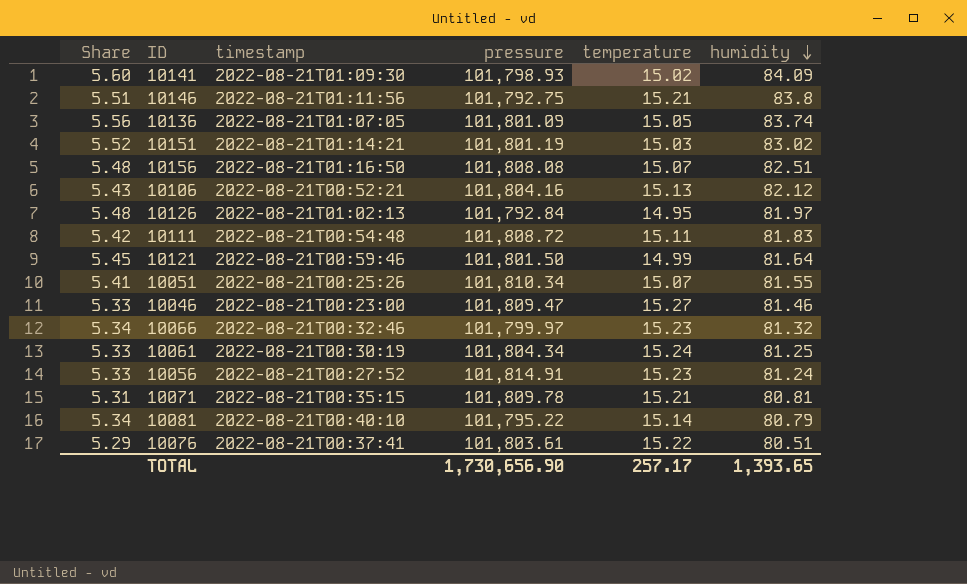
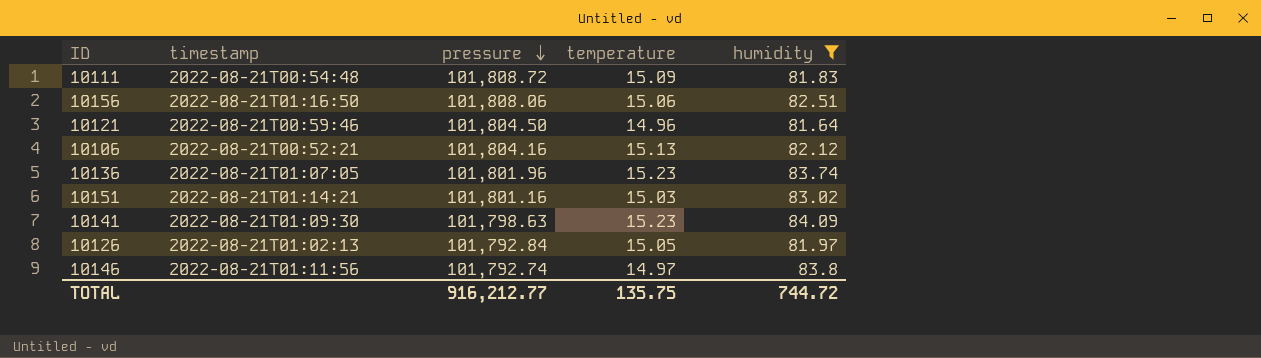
filter: none -> humidity >= 81.64
row order: humidity descending -> pressure descending
column Share | formula: [humidity] / [temperature] -> none
10111 | temperature: 15.11 -> 15.09
10156 | pressure: 101,808.08 -> 101,808.06
10156 | temperature: 15.07 -> 15.06
10121 | pressure: 101,801.50 -> 101,804.50
10121 | temperature: 14.99 -> 14.96
10136 | pressure: 101,801.09 -> 101,801.96
10136 | temperature: 15.05 -> 15.23
10151 | pressure: 101,801.19 -> 101,801.16
10141 | pressure: 101,798.93 -> 101,798.63
10141 | temperature: 15.02 -> 15.23
10126 | temperature: 14.95 -> 15.05
10146 | pressure: 101,792.75 -> 101,792.74
10146 | temperature: 15.21 -> 14.97
TOTAL | pressure: 1,730,656.90 -> 916,212.77
TOTAL | temperature: 257.17 -> 135.75
TOTAL | humidity: 1,393.65 -> 744.72

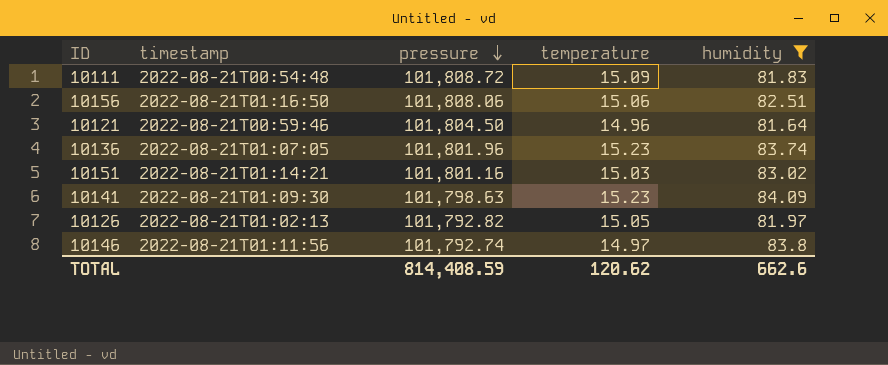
row 10106: 2022-08-21T00:52:21 | 101,804.16 | 15.13 | 82.12 -> none
10126 | pressure: 101,792.84 -> 101,792.82
TOTAL | pressure: 916,212.77 -> 814,408.59
TOTAL | temperature: 135.75 -> 120.62
TOTAL | humidity: 744.72 -> 662.6

